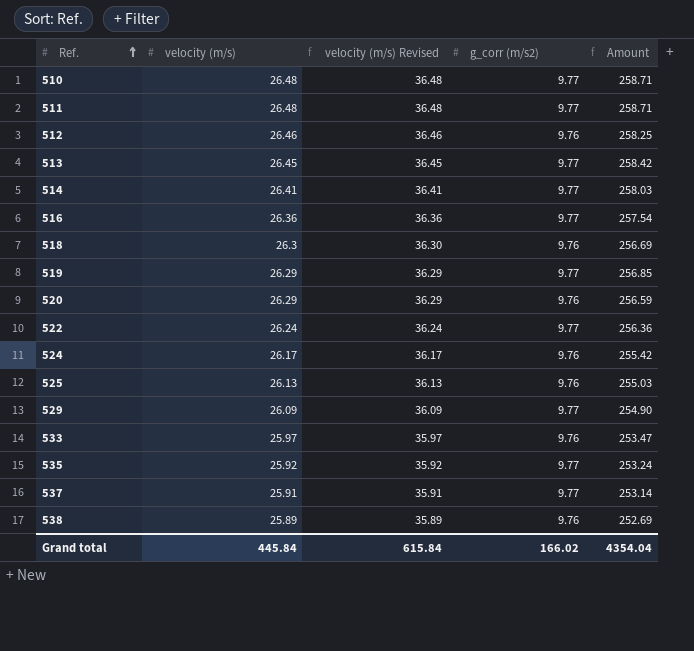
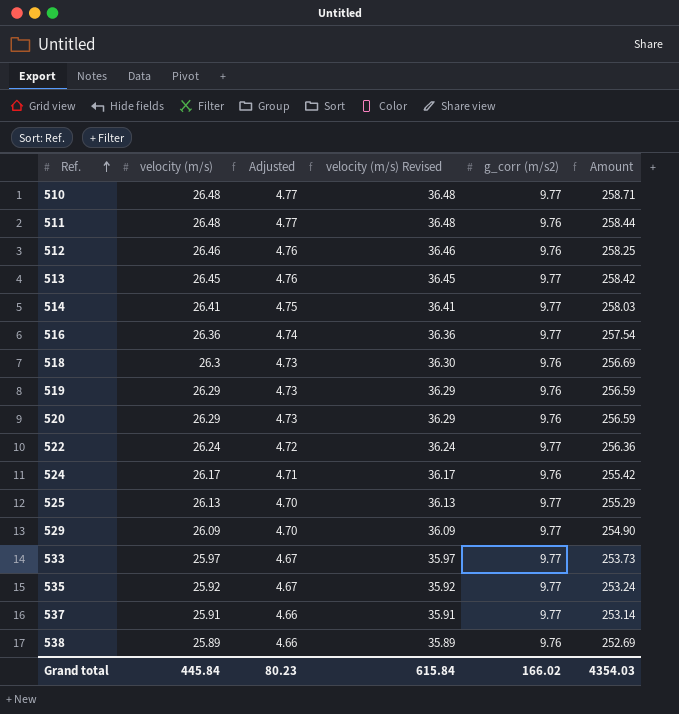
column Adjusted | formula: none -> [velocity (m/s)] * 0.18
511 | g_corr (m/s2): 9.77 -> 9.76
511 | Amount: 258.71 -> 258.44
519 | g_corr (m/s2): 9.77 -> 9.76
519 | Amount: 256.85 -> 256.59
525 | g_corr (m/s2): 9.76 -> 9.77
525 | Amount: 255.03 -> 255.29
533 | g_corr (m/s2): 9.76 -> 9.77
533 | Amount: 253.47 -> 253.73
Grand total | Amount: 4354.04 -> 4354.03

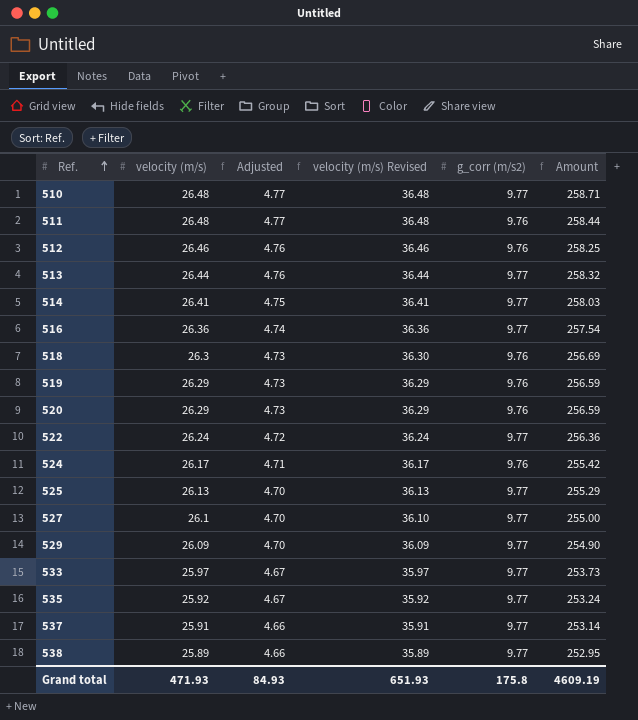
513 | velocity (m/s): 26.45 -> 26.44
513 | velocity (m/s) Revised: 36.45 -> 36.44
513 | Amount: 258.42 -> 258.32
row 527: none -> 26.1 | 4.70 | 36.10 | 9.77 | 255.00
538 | g_corr (m/s2): 9.76 -> 9.77
538 | Amount: 252.69 -> 252.95
Grand total | velocity (m/s): 445.84 -> 471.93
Grand total | Adjusted: 80.23 -> 84.93
Grand total | velocity (m/s) Revised: 615.84 -> 651.93
Grand total | g_corr (m/s2): 166.02 -> 175.8
Grand total | Amount: 4354.03 -> 4609.19

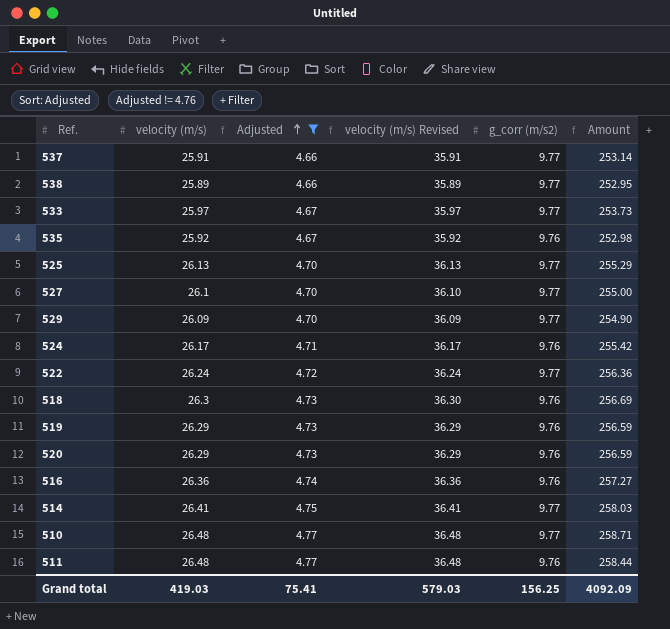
filter: none -> Adjusted != 4.76
row order: Ref. ascending -> Adjusted ascending
535 | g_corr (m/s2): 9.77 -> 9.76
535 | Amount: 253.24 -> 252.98
516 | g_corr (m/s2): 9.77 -> 9.76
516 | Amount: 257.54 -> 257.27
Grand total | velocity (m/s): 471.93 -> 419.03
Grand total | Adjusted: 84.93 -> 75.41
Grand total | velocity (m/s) Revised: 651.93 -> 579.03
Grand total | g_corr (m/s2): 175.8 -> 156.25
Grand total | Amount: 4609.19 -> 4092.09

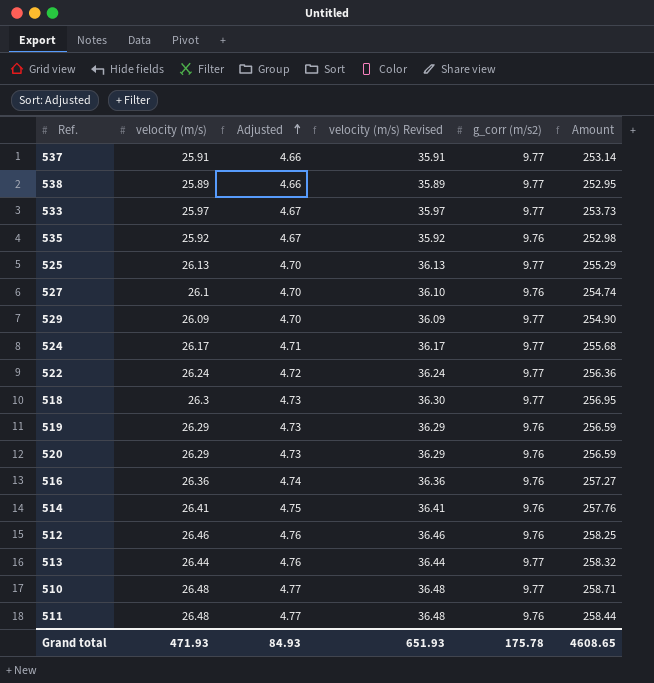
filter: Adjusted != 4.76 -> none
527 | g_corr (m/s2): 9.77 -> 9.76
527 | Amount: 255.00 -> 254.74
524 | g_corr (m/s2): 9.76 -> 9.77
524 | Amount: 255.42 -> 255.68
518 | g_corr (m/s2): 9.76 -> 9.77
518 | Amount: 256.69 -> 256.95
514 | g_corr (m/s2): 9.77 -> 9.76
514 | Amount: 258.03 -> 257.76
Grand total | velocity (m/s): 419.03 -> 471.93
Grand total | Adjusted: 75.41 -> 84.93
Grand total | velocity (m/s) Revised: 579.03 -> 651.93
Grand total | g_corr (m/s2): 156.25 -> 175.78
Grand total | Amount: 4092.09 -> 4608.65

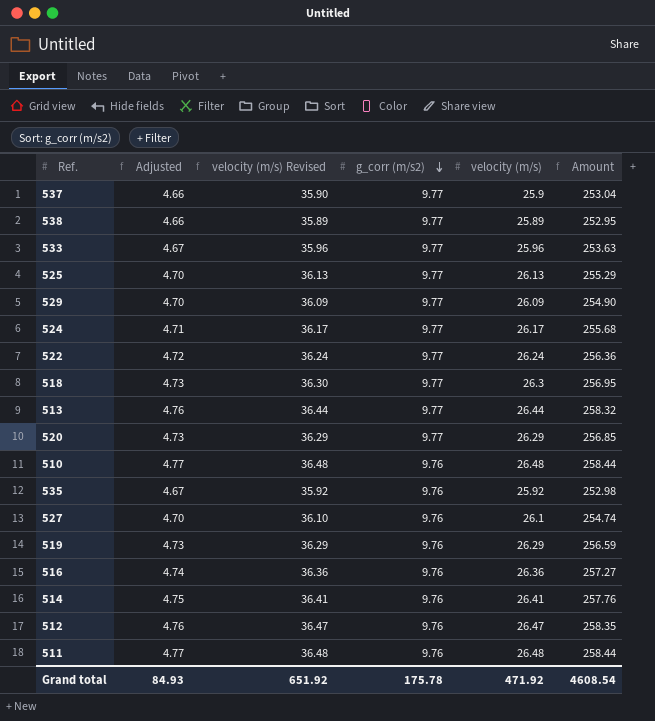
row order: Adjusted ascending -> g_corr (m/s2) descending
column velocity (m/s) | position: 2 -> 5
537 | velocity (m/s) Revised: 35.91 -> 35.90
537 | velocity (m/s): 25.91 -> 25.9
537 | Amount: 253.14 -> 253.04
533 | velocity (m/s) Revised: 35.97 -> 35.96
533 | velocity (m/s): 25.97 -> 25.96
533 | Amount: 253.73 -> 253.63
520 | g_corr (m/s2): 9.76 -> 9.77
520 | Amount: 256.59 -> 256.85
510 | g_corr (m/s2): 9.77 -> 9.76
510 | Amount: 258.71 -> 258.44
512 | velocity (m/s) Revised: 36.46 -> 36.47
512 | velocity (m/s): 26.46 -> 26.47
512 | Amount: 258.25 -> 258.35
Grand total | velocity (m/s) Revised: 651.93 -> 651.92
Grand total | velocity (m/s): 471.93 -> 471.92
Grand total | Amount: 4608.65 -> 4608.54

